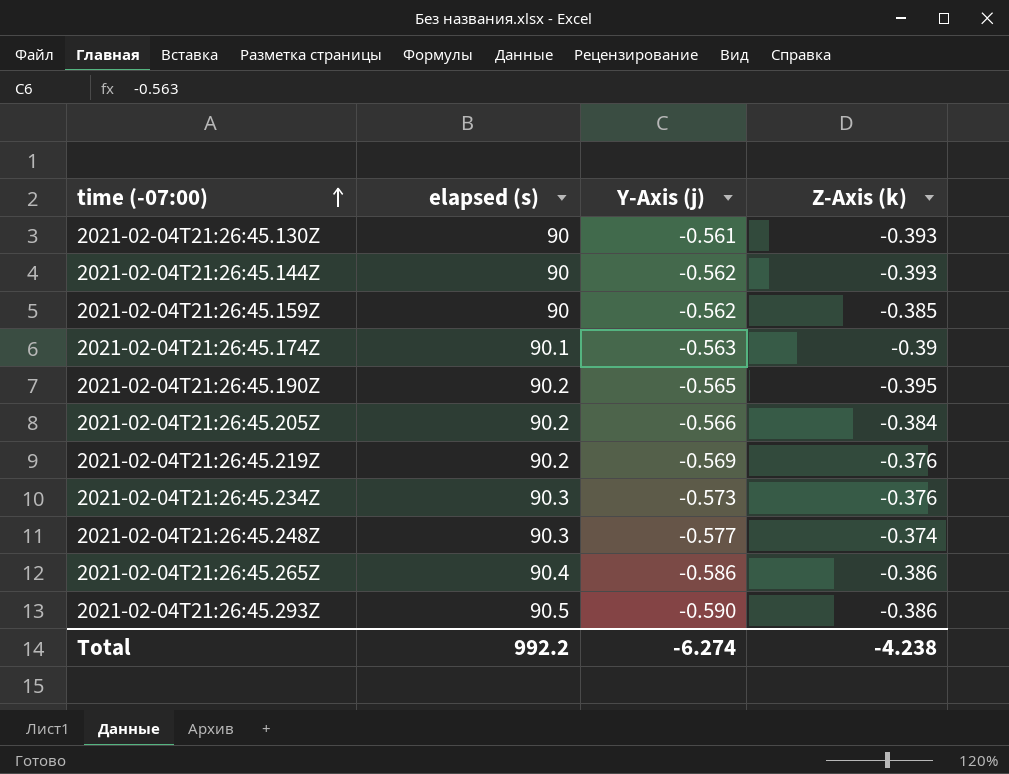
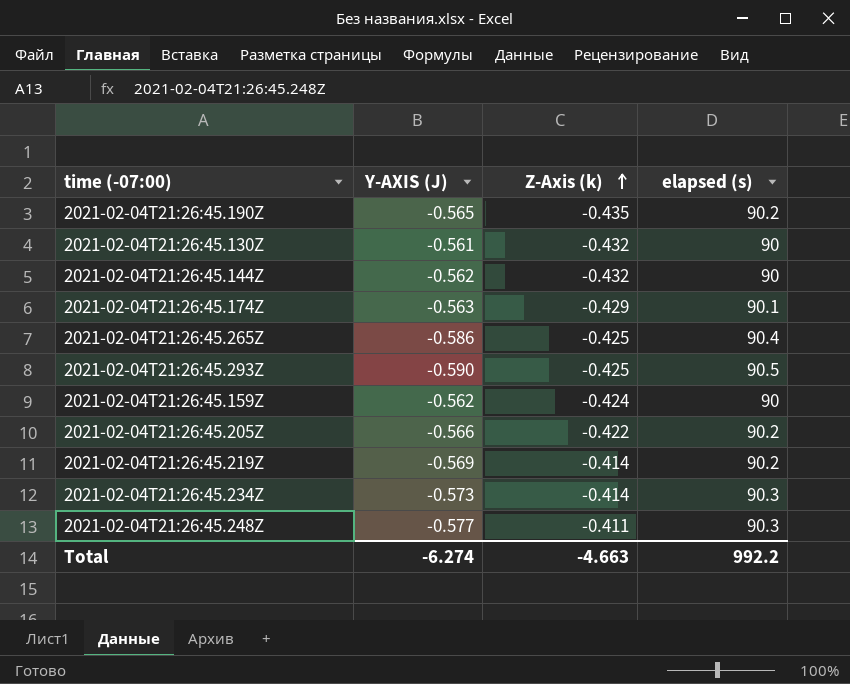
row order: time (-07:00) ascending -> Z-Axis (k) ascending
column name: Y-Axis (j) -> Y-AXIS (J)
column elapsed (s) | position: 2 -> 4
2021-02-04T21:26:45.190Z | Z-Axis (k): -0.395 -> -0.435
2021-02-04T21:26:45.130Z | Z-Axis (k): -0.393 -> -0.432
2021-02-04T21:26:45.144Z | Z-Axis (k): -0.393 -> -0.432
2021-02-04T21:26:45.174Z | Z-Axis (k): -0.39 -> -0.429
2021-02-04T21:26:45.265Z | Z-Axis (k): -0.386 -> -0.425
2021-02-04T21:26:45.293Z | Z-Axis (k): -0.386 -> -0.425
2021-02-04T21:26:45.159Z | Z-Axis (k): -0.385 -> -0.424
2021-02-04T21:26:45.205Z | Z-Axis (k): -0.384 -> -0.422
2021-02-04T21:26:45.219Z | Z-Axis (k): -0.376 -> -0.414
2021-02-04T21:26:45.234Z | Z-Axis (k): -0.376 -> -0.414
2021-02-04T21:26:45.248Z | Z-Axis (k): -0.374 -> -0.411
Total | Z-Axis (k): -4.238 -> -4.663

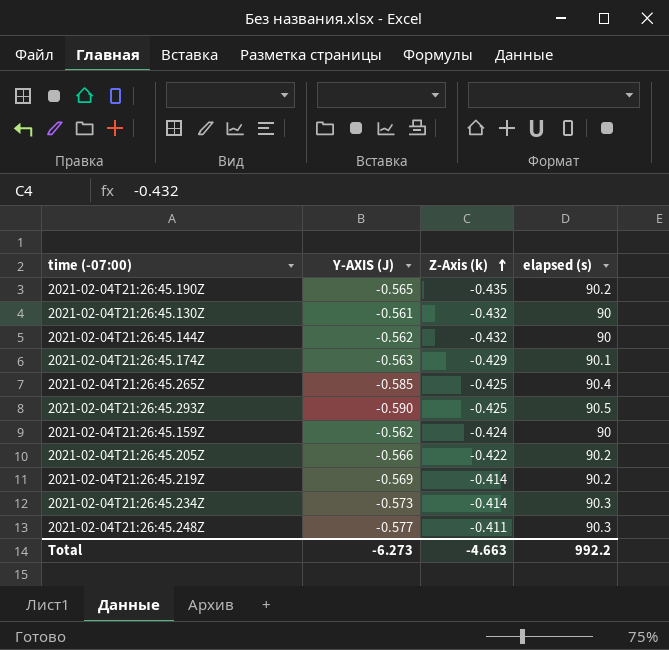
2021-02-04T21:26:45.265Z | Y-AXIS (J): -0.586 -> -0.585
Total | Y-AXIS (J): -6.274 -> -6.273

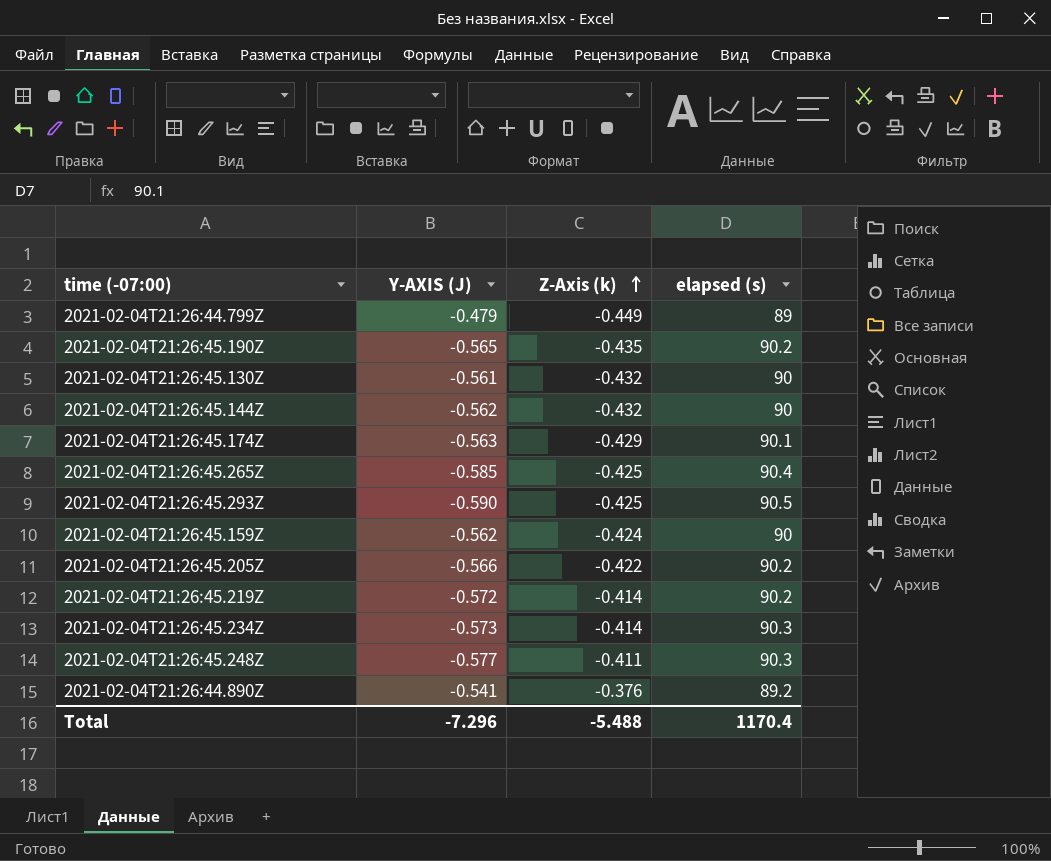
row 2021-02-04T21:26:44.799Z: none -> -0.479 | -0.449 | 89
2021-02-04T21:26:45.219Z | Y-AXIS (J): -0.569 -> -0.572
row 2021-02-04T21:26:44.890Z: none -> -0.541 | -0.376 | 89.2
Total | Y-AXIS (J): -6.273 -> -7.296
Total | Z-Axis (k): -4.663 -> -5.488
Total | elapsed (s): 992.2 -> 1170.4

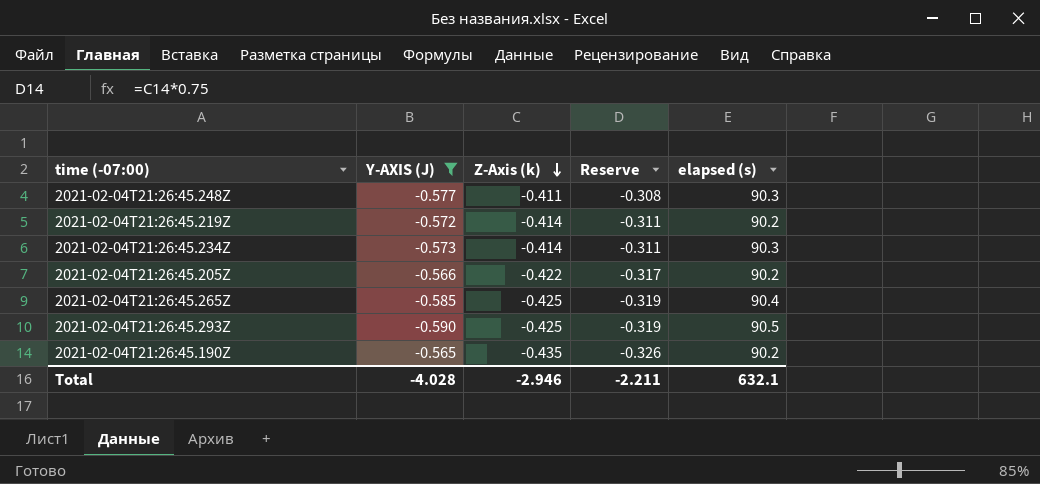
filter: none -> Y-AXIS (J) <= -0.565
row order: Z-Axis (k) ascending -> Z-Axis (k) descending
column Reserve | formula: none -> [Z-Axis (k)] * 0.75
Total | Y-AXIS (J): -7.296 -> -4.028
Total | Z-Axis (k): -5.488 -> -2.946
Total | elapsed (s): 1170.4 -> 632.1

